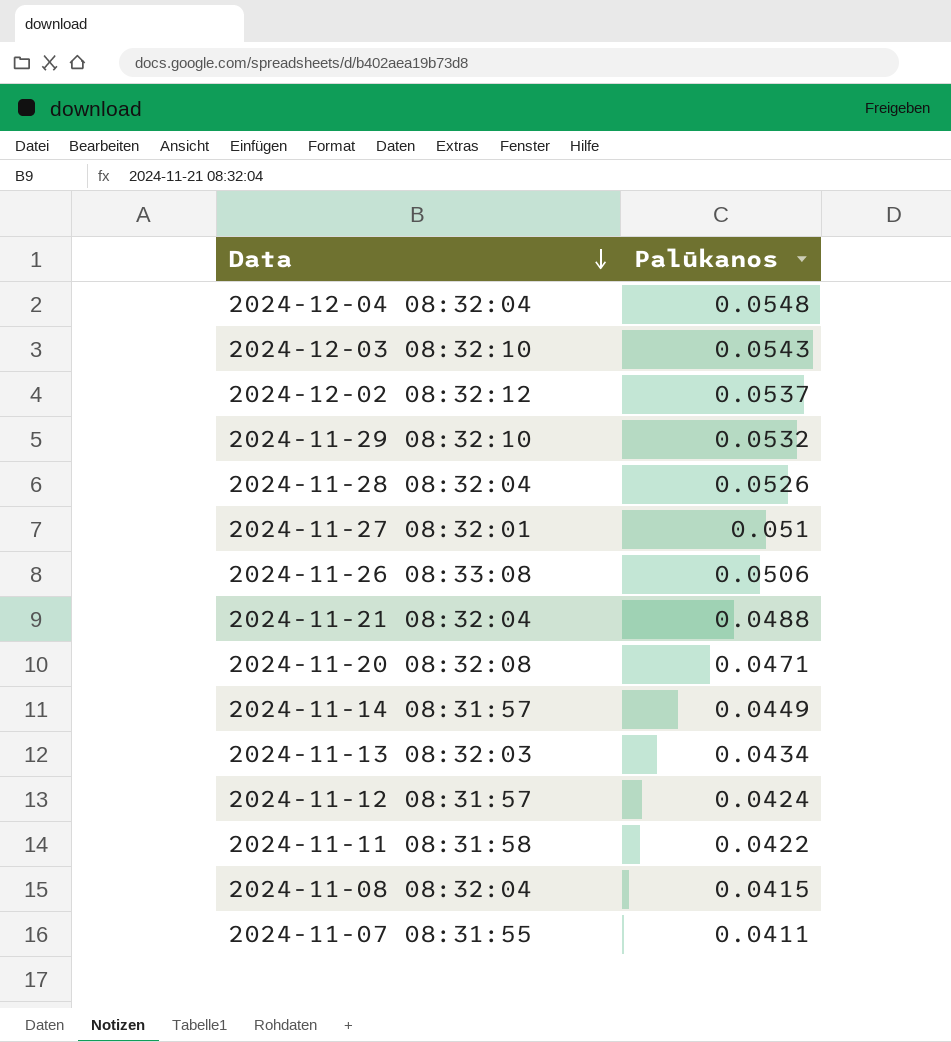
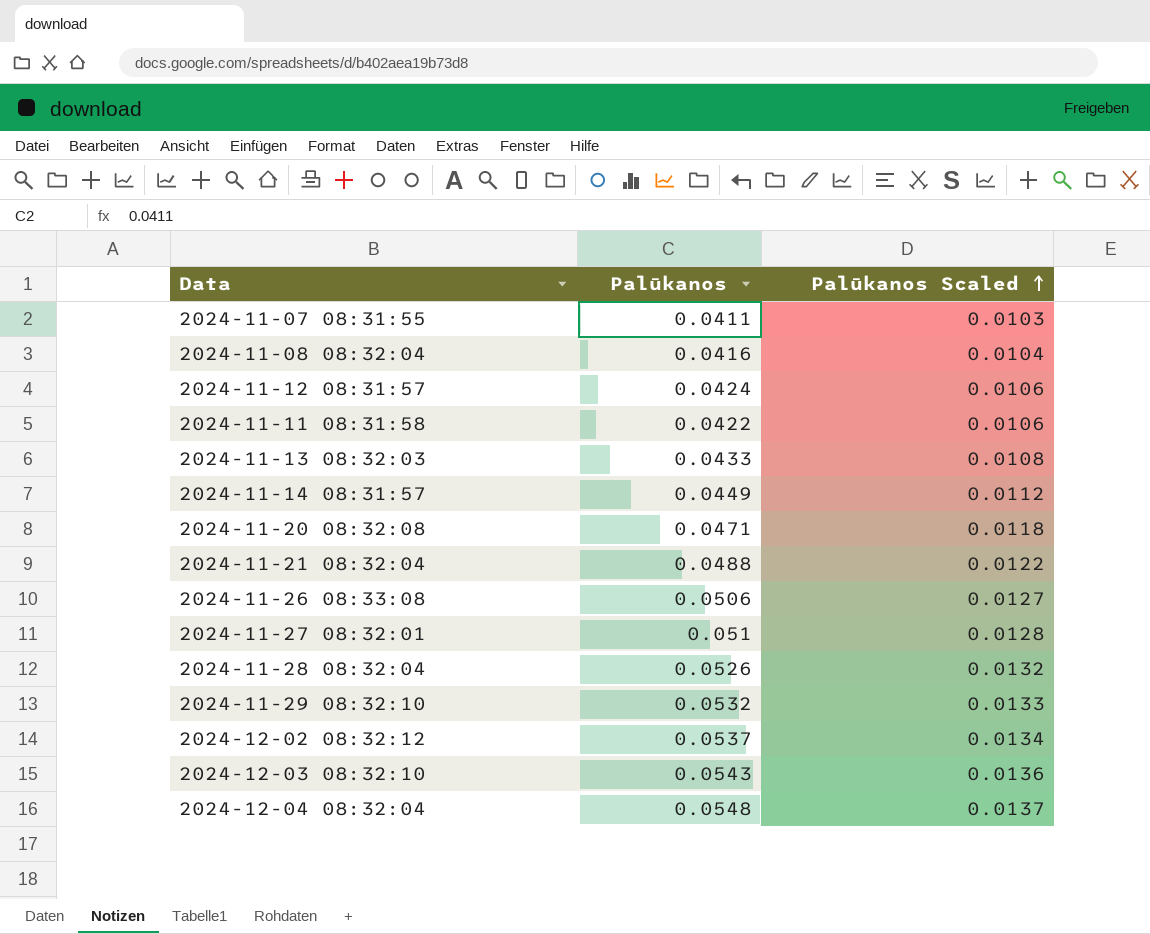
row order: Data descending -> Palūkanos Scaled ascending
column Palūkanos Scaled | formula: none -> [Palūkanos] * 0.25
2024-11-08 08:32:04 | Palūkanos: 0.0415 -> 0.0416
2024-11-13 08:32:03 | Palūkanos: 0.0434 -> 0.0433

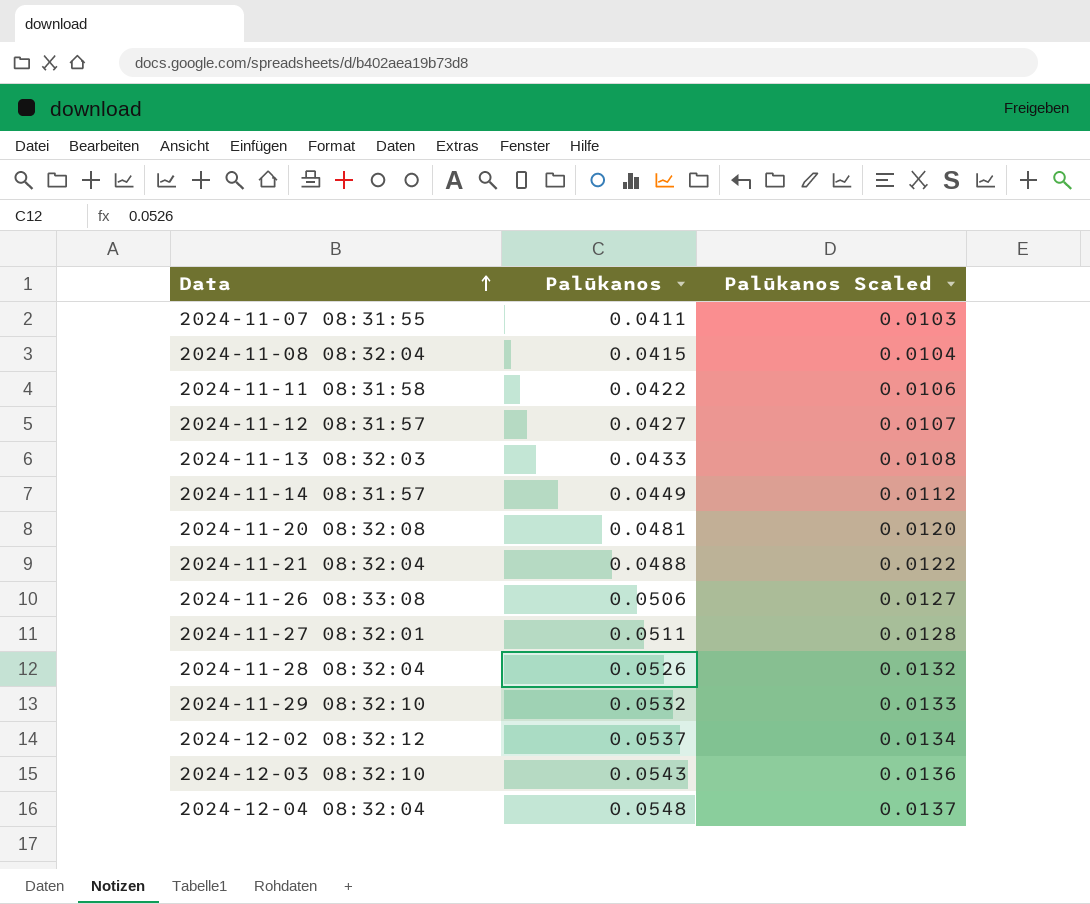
row order: Palūkanos Scaled ascending -> Data ascending
2024-11-08 08:32:04 | Palūkanos: 0.0416 -> 0.0415
2024-11-12 08:31:57 | Palūkanos: 0.0424 -> 0.0427
2024-11-12 08:31:57 | Palūkanos Scaled: 0.0106 -> 0.0107
2024-11-20 08:32:08 | Palūkanos: 0.0471 -> 0.0481
2024-11-20 08:32:08 | Palūkanos Scaled: 0.0118 -> 0.0120
2024-11-27 08:32:01 | Palūkanos: 0.051 -> 0.0511

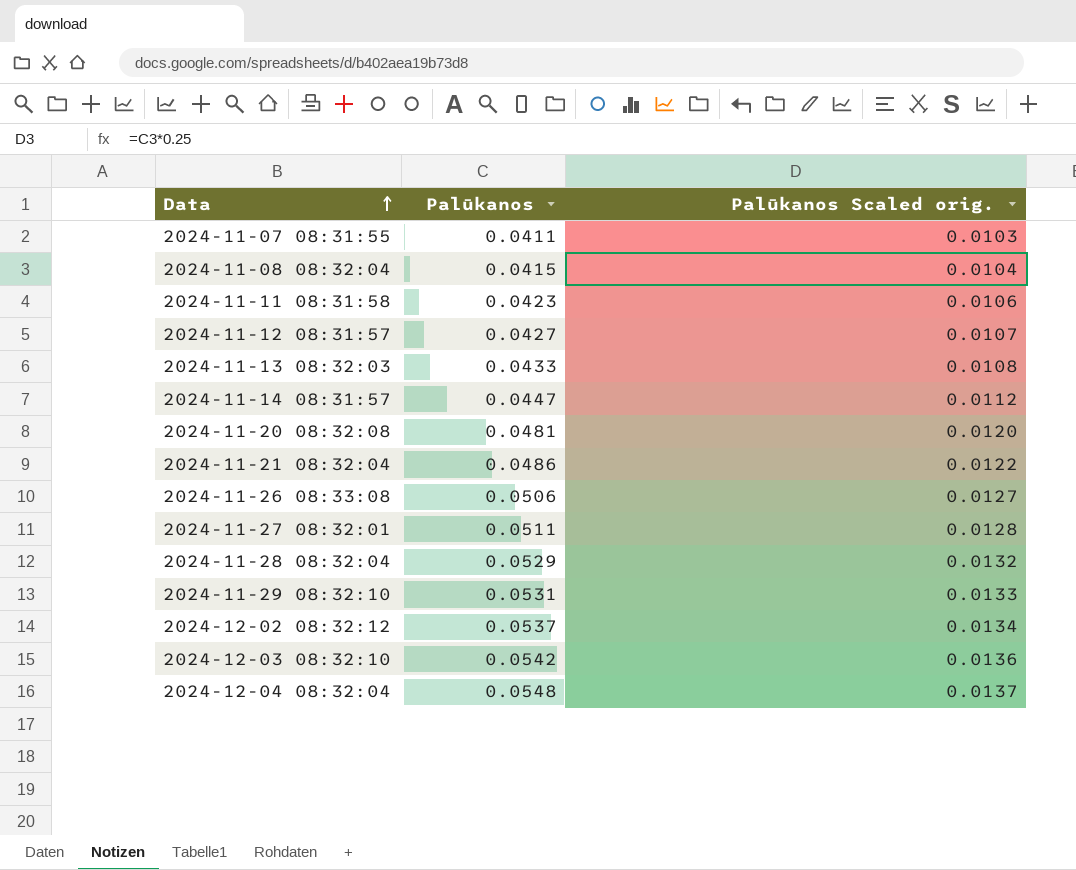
column name: Palūkanos Scaled -> Palūkanos Scaled orig.
2024-11-11 08:31:58 | Palūkanos: 0.0422 -> 0.0423
2024-11-14 08:31:57 | Palūkanos: 0.0449 -> 0.0447
2024-11-21 08:32:04 | Palūkanos: 0.0488 -> 0.0486
2024-11-28 08:32:04 | Palūkanos: 0.0526 -> 0.0529
2024-11-29 08:32:10 | Palūkanos: 0.0532 -> 0.0531
2024-12-03 08:32:10 | Palūkanos: 0.0543 -> 0.0542

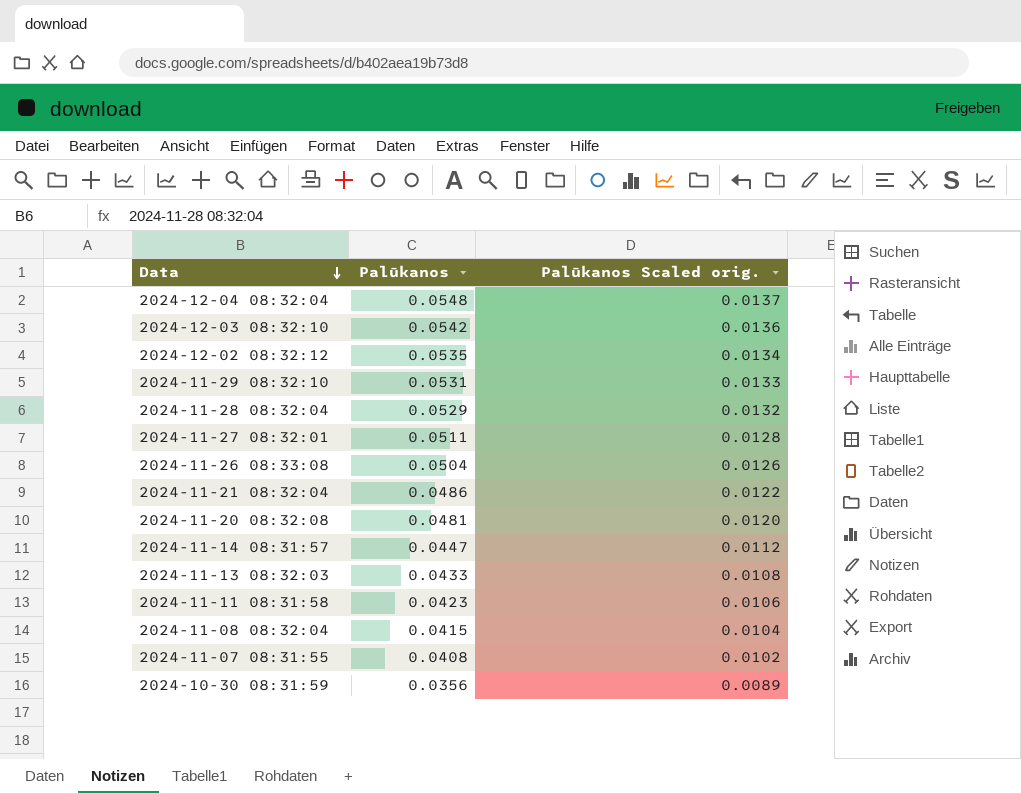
row order: Data ascending -> Data descending
row 2024-11-12 08:31:57: 0.0427 | 0.0107 -> none
2024-12-02 08:32:12 | Palūkanos: 0.0537 -> 0.0535
2024-11-26 08:33:08 | Palūkanos: 0.0506 -> 0.0504
2024-11-26 08:33:08 | Palūkanos Scaled orig.: 0.0127 -> 0.0126
2024-11-07 08:31:55 | Palūkanos: 0.0411 -> 0.0408
2024-11-07 08:31:55 | Palūkanos Scaled orig.: 0.0103 -> 0.0102
row 2024-10-30 08:31:59: none -> 0.0356 | 0.0089

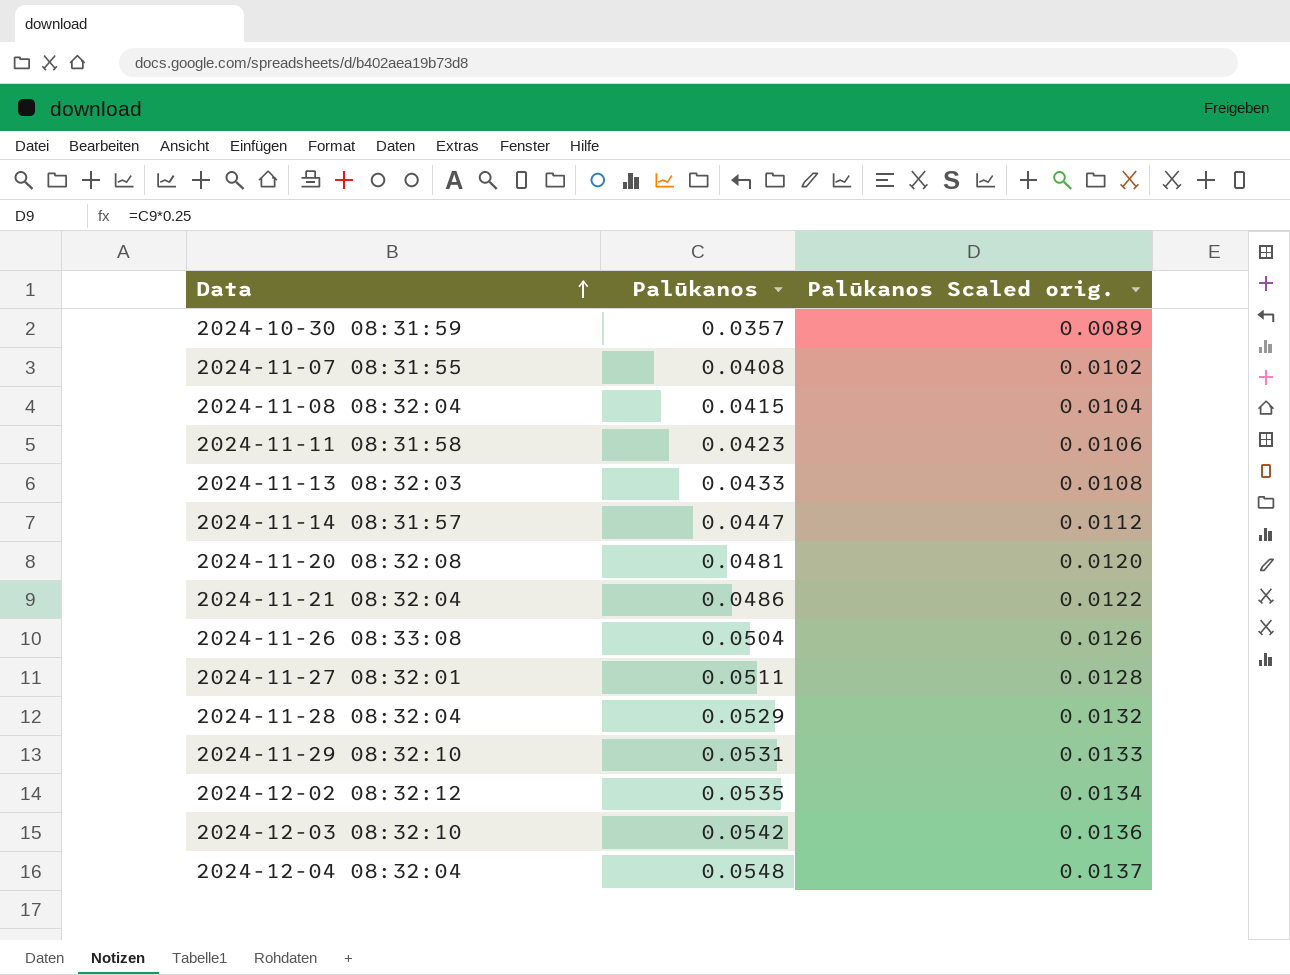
row order: Data descending -> Data ascending
2024-10-30 08:31:59 | Palūkanos: 0.0356 -> 0.0357

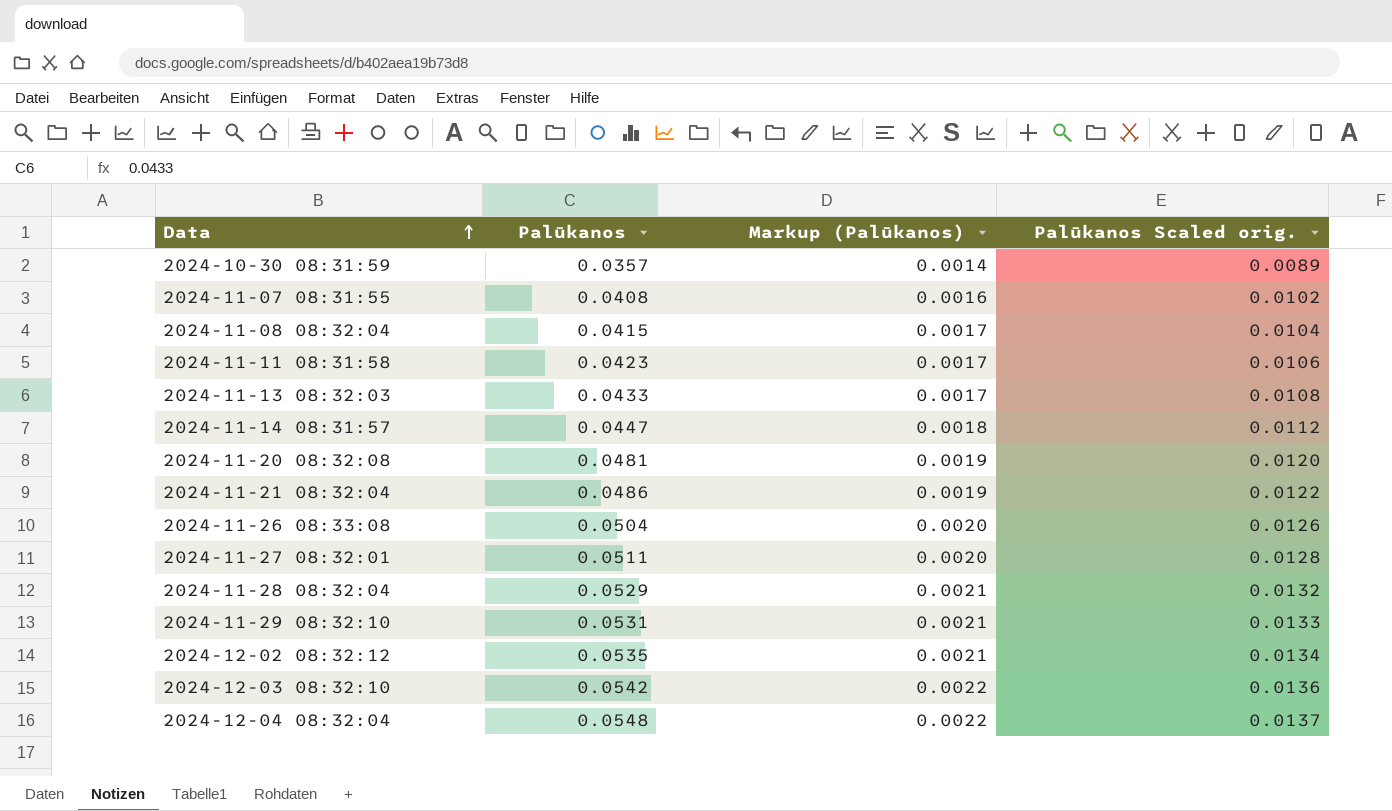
column Markup (Palūkanos) | formula: none -> [Palūkanos] * 0.04

